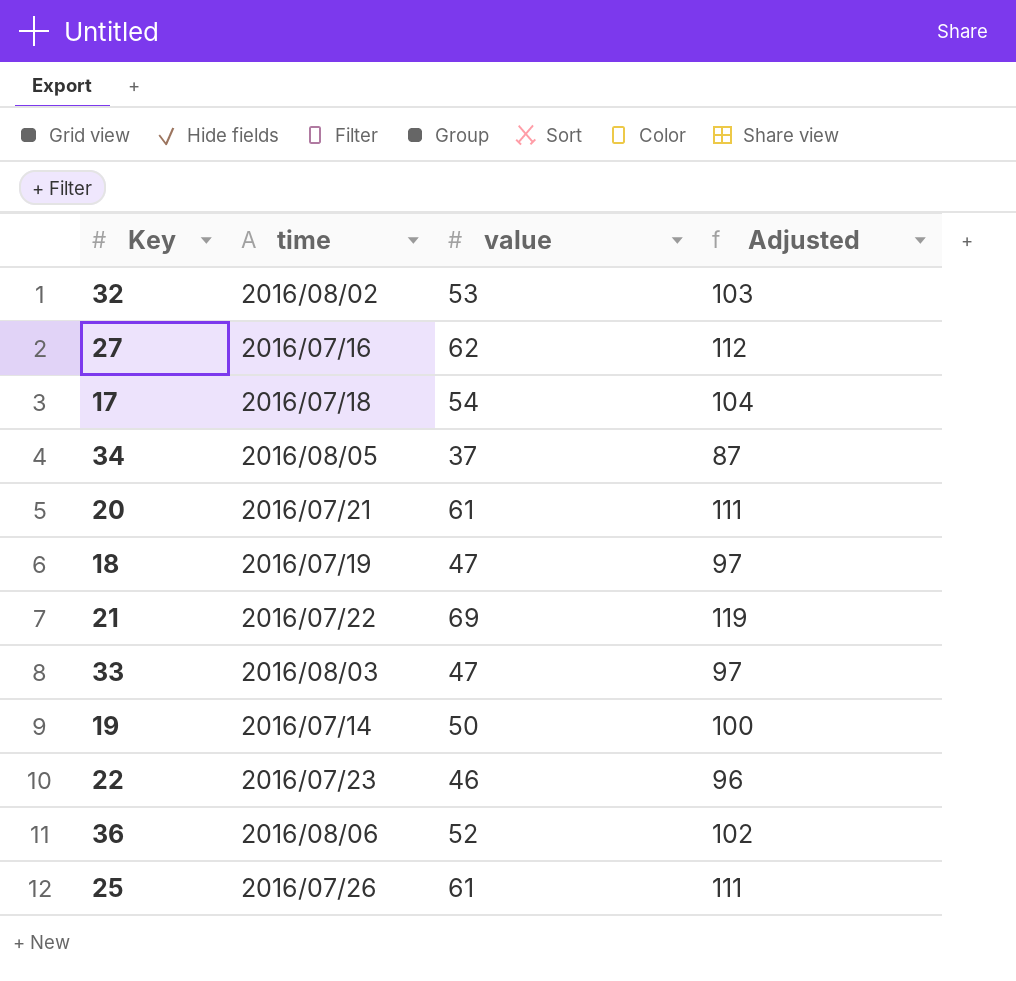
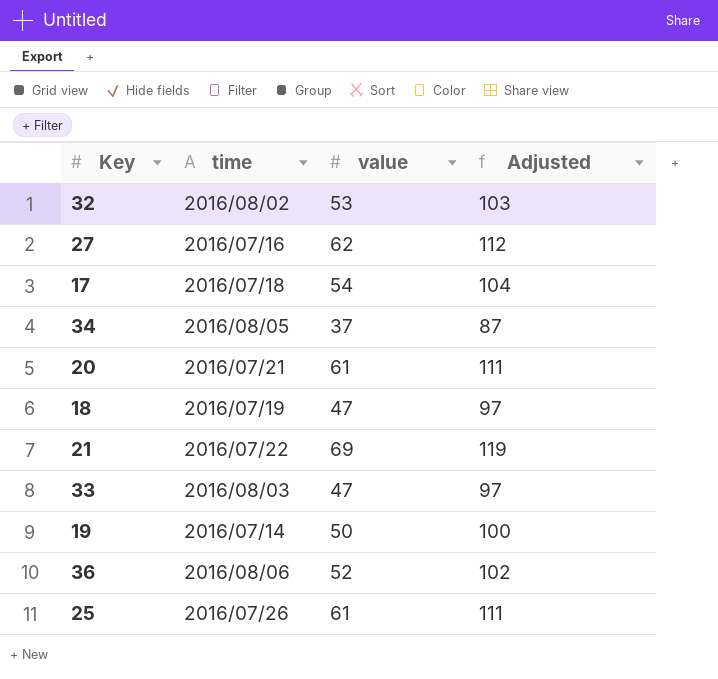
row 22: 2016/07/23 | 46 | 96 -> none

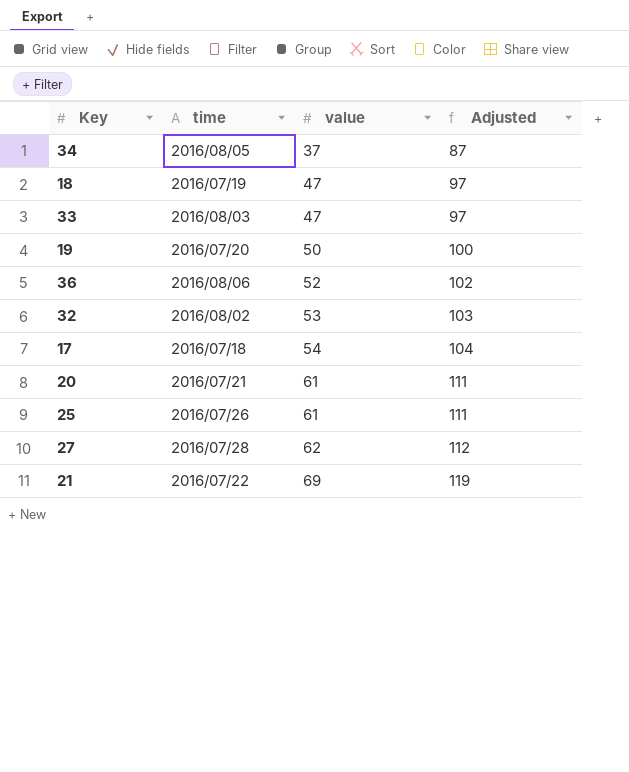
row order: none -> value ascending
19 | time: 2016/07/14 -> 2016/07/20
27 | time: 2016/07/16 -> 2016/07/28

